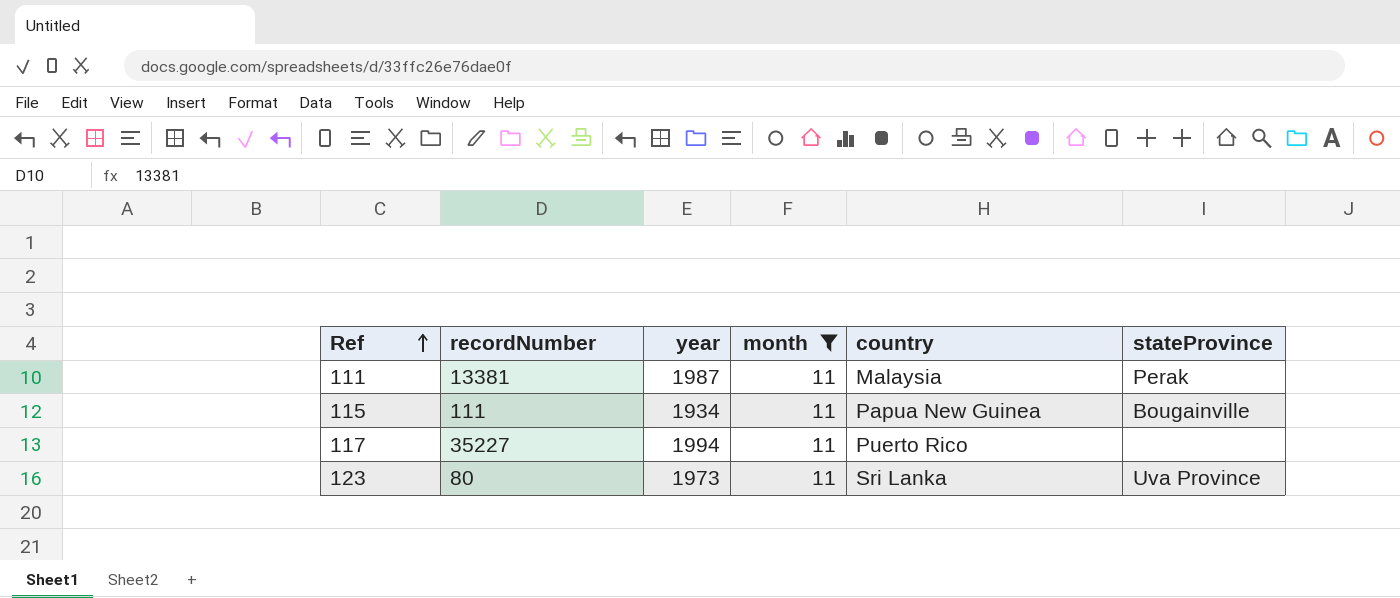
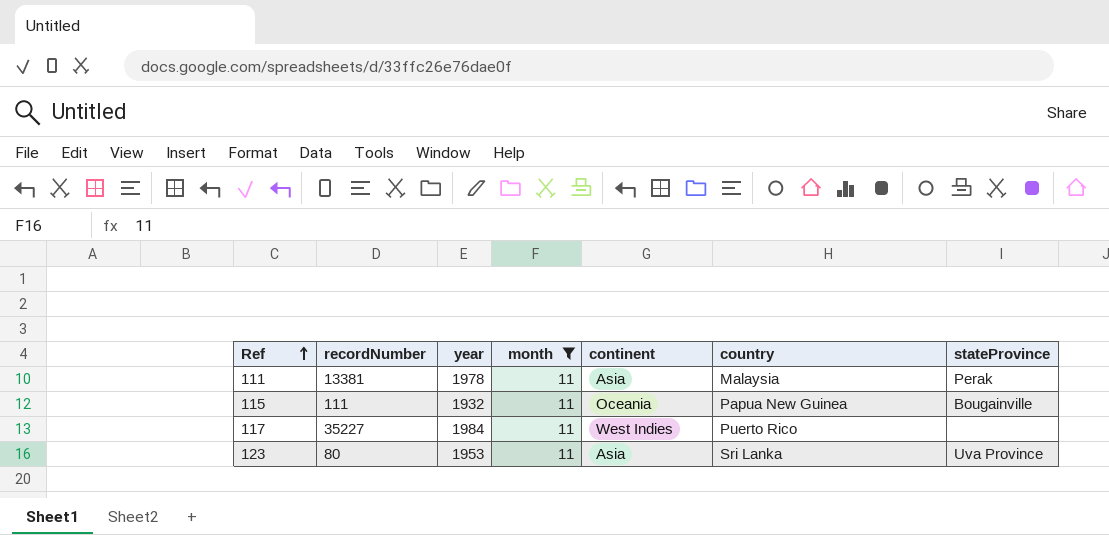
column continent | position: none -> 5
111 | year: 1987 -> 1978
115 | year: 1934 -> 1932
117 | year: 1994 -> 1984
123 | year: 1973 -> 1953

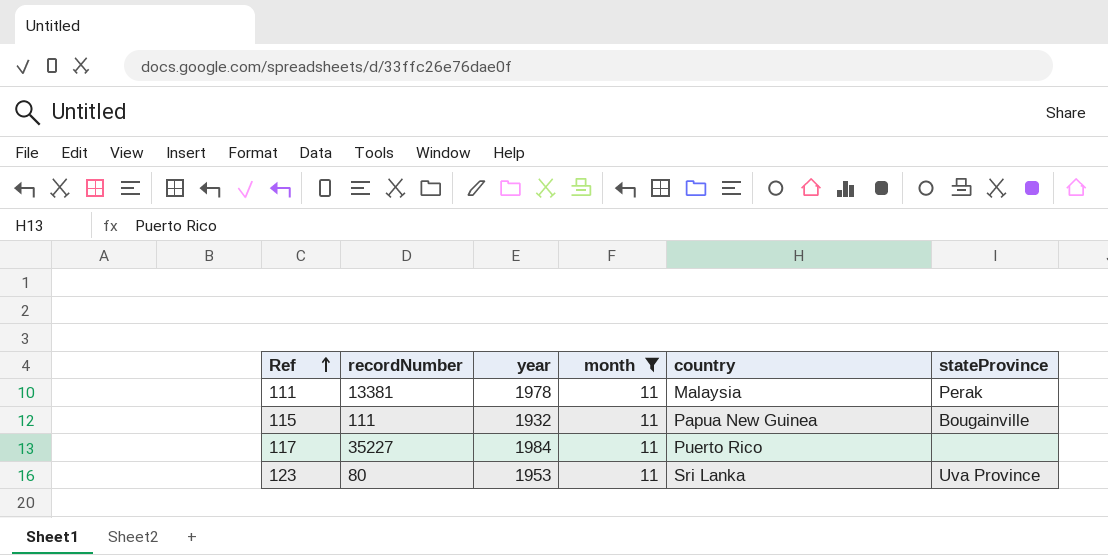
column continent | position: 5 -> none

